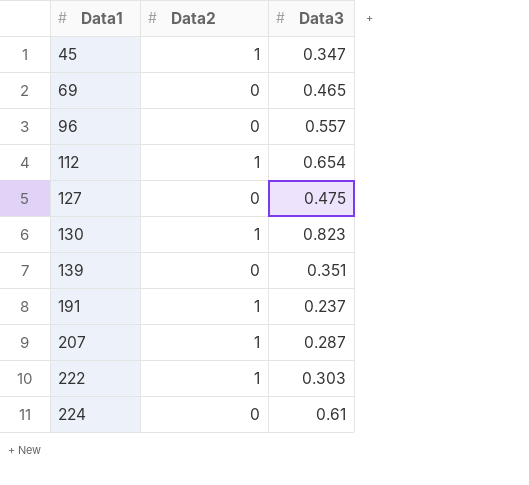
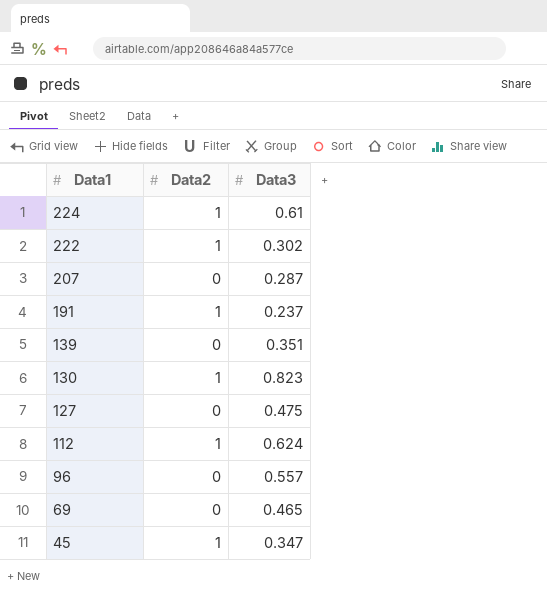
row order: Data1 ascending -> Data1 descending
224 | Data2: 0 -> 1
222 | Data3: 0.303 -> 0.302
207 | Data2: 1 -> 0
112 | Data3: 0.654 -> 0.624

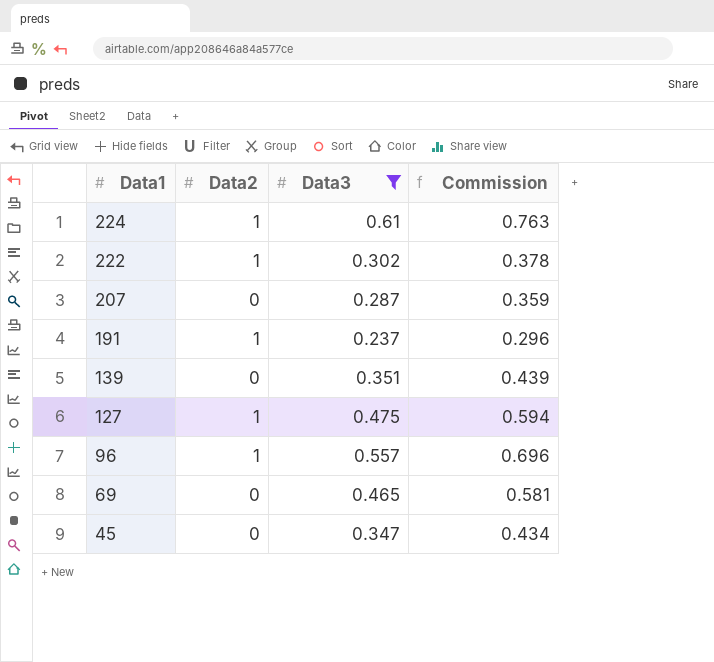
filter: none -> Data3 <= 0.61
column Commission | formula: none -> [Data3] * 1.25
127 | Data2: 0 -> 1
96 | Data2: 0 -> 1
45 | Data2: 1 -> 0

